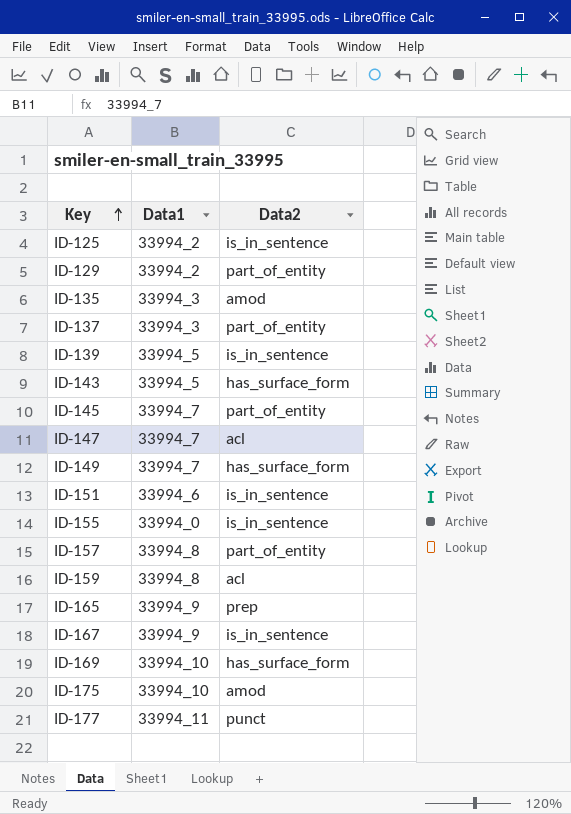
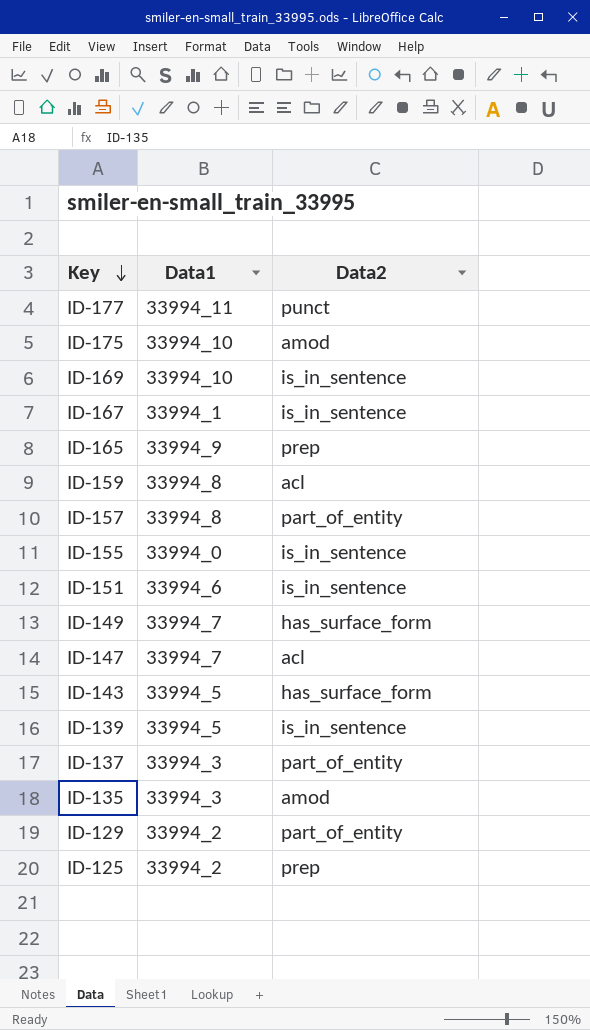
row order: Key ascending -> Key descending
row ID-145: 33994_7 | part_of_entity -> none
ID-169 | Data2: has_surface_form -> is_in_sentence
ID-167 | Data1: 33994_9 -> 33994_1
ID-125 | Data2: is_in_sentence -> prep

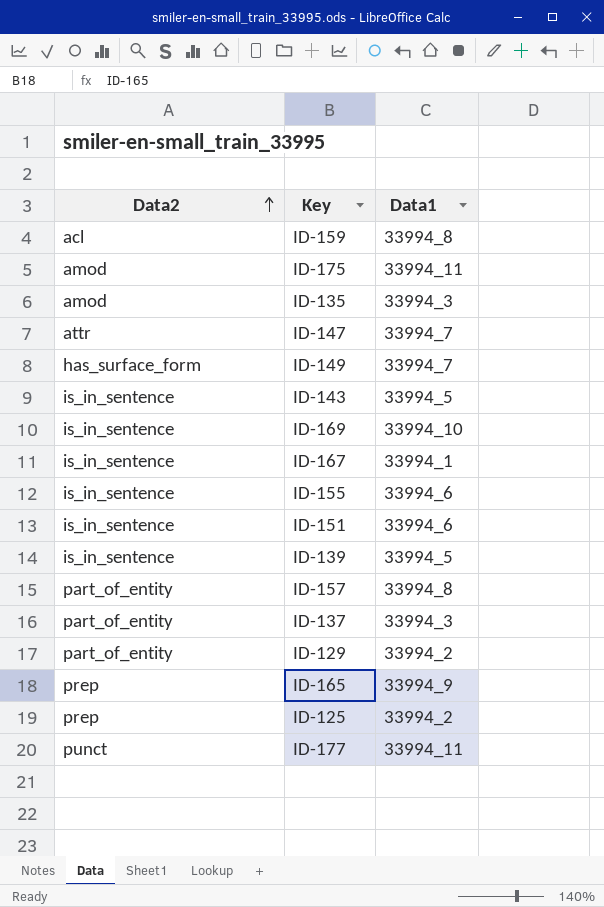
row order: Key descending -> Data2 ascending
column Data2 | position: 3 -> 1
ID-175 | Data1: 33994_10 -> 33994_11
ID-147 | Data2: acl -> attr
ID-143 | Data2: has_surface_form -> is_in_sentence
ID-155 | Data1: 33994_0 -> 33994_6

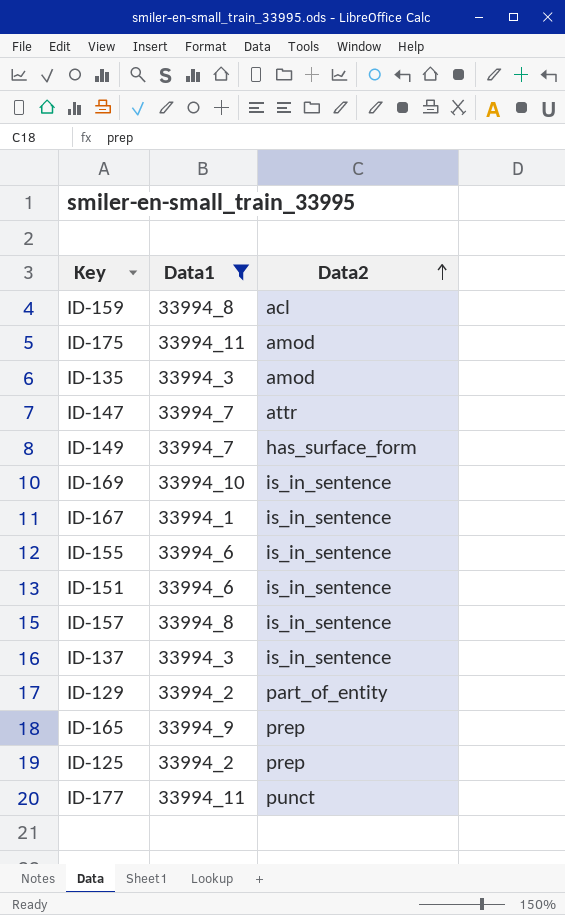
filter: none -> Data1 != 33994_5
column Data2 | position: 1 -> 3
ID-157 | Data2: part_of_entity -> is_in_sentence
ID-137 | Data2: part_of_entity -> is_in_sentence

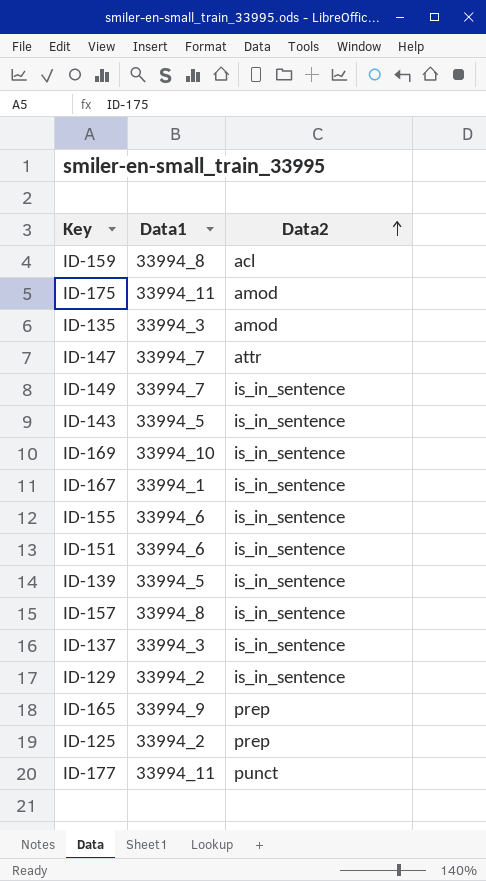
filter: Data1 != 33994_5 -> none
ID-149 | Data2: has_surface_form -> is_in_sentence
ID-129 | Data2: part_of_entity -> is_in_sentence

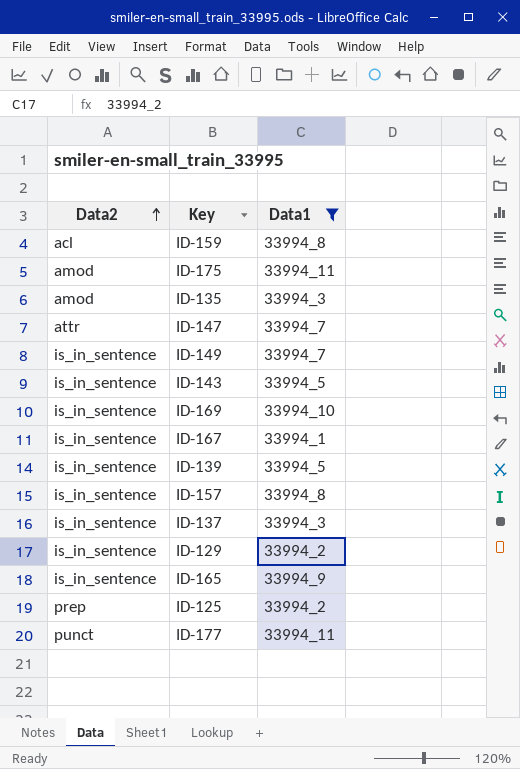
filter: none -> Data1 != 33994_6
column Data2 | position: 3 -> 1
ID-165 | Data2: prep -> is_in_sentence

